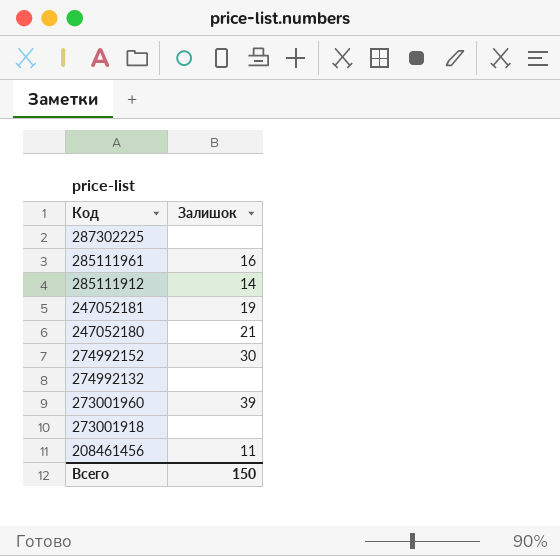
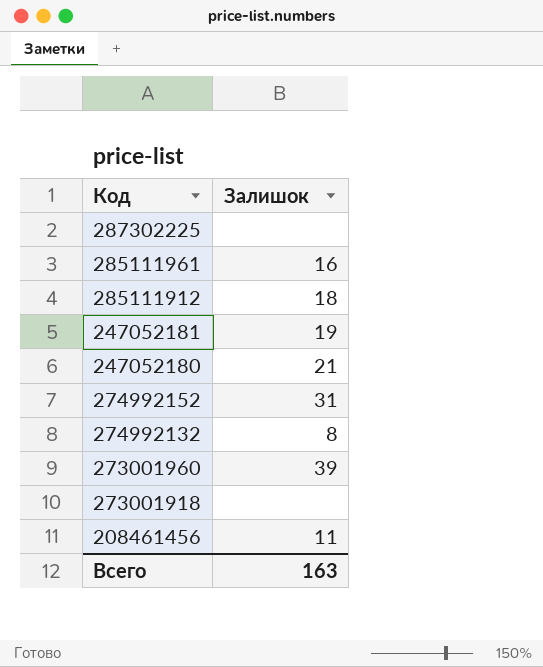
285111912 | Залишок: 14 -> 18
274992152 | Залишок: 30 -> 31
274992132 | Залишок: none -> 8
Всего | Залишок: 150 -> 163

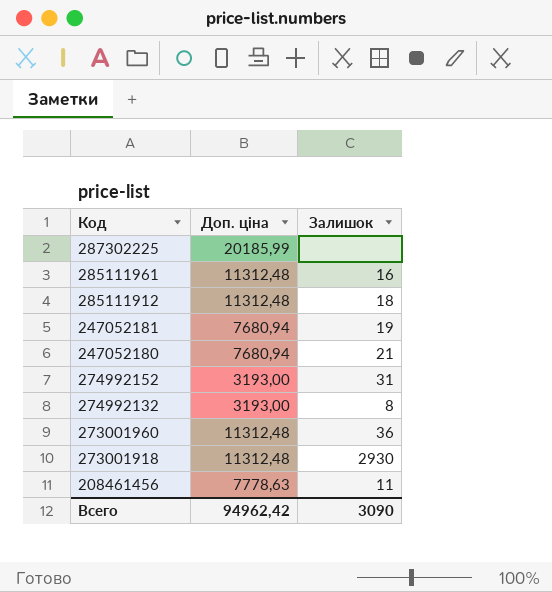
column Доп. ціна | position: none -> 2
273001960 | Залишок: 39 -> 36
273001918 | Залишок: none -> 2930
Всего | Залишок: 163 -> 3090

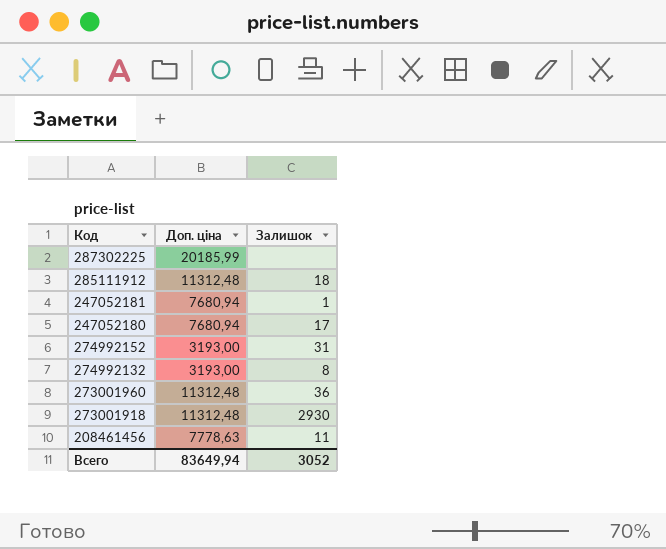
row 285111961: 11312,48 | 16 -> none
247052181 | Залишок: 19 -> 1
247052180 | Залишок: 21 -> 17
Всего | Доп. ціна: 94962,42 -> 83649,94
Всего | Залишок: 3090 -> 3052

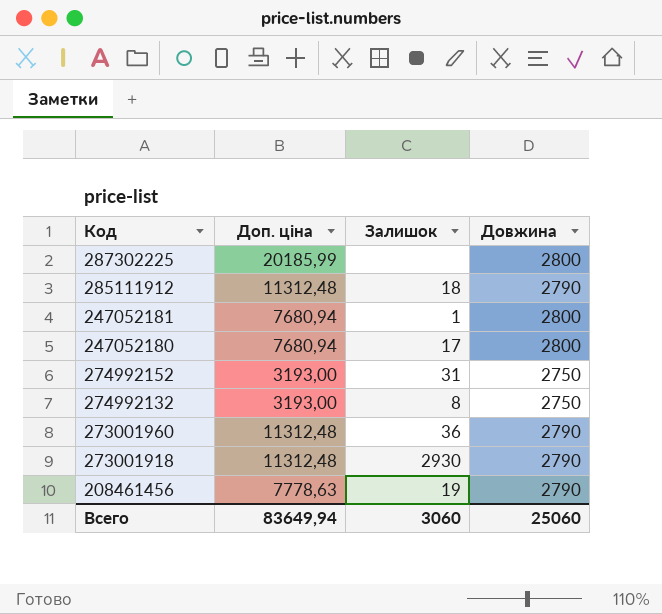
column Довжина | position: none -> 4
208461456 | Залишок: 11 -> 19
Всего | Залишок: 3052 -> 3060

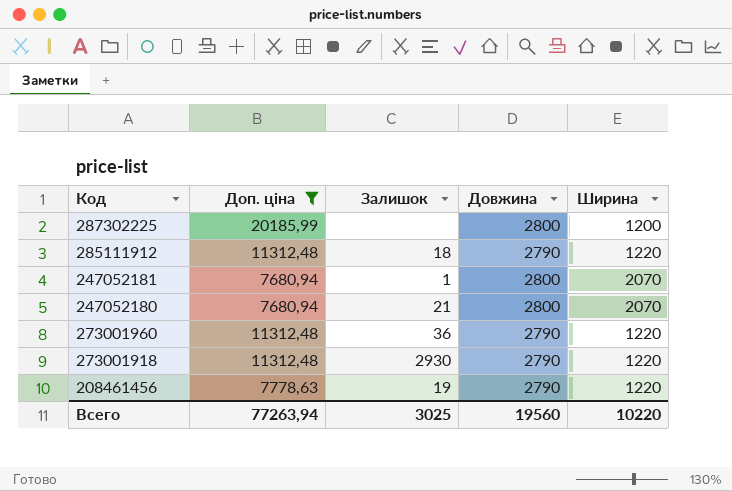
filter: none -> Доп. ціна != 3193,00
column Ширина | position: none -> 5
247052180 | Залишок: 17 -> 21
Всего | Доп. ціна: 83649,94 -> 77263,94
Всего | Залишок: 3060 -> 3025
Всего | Довжина: 25060 -> 19560

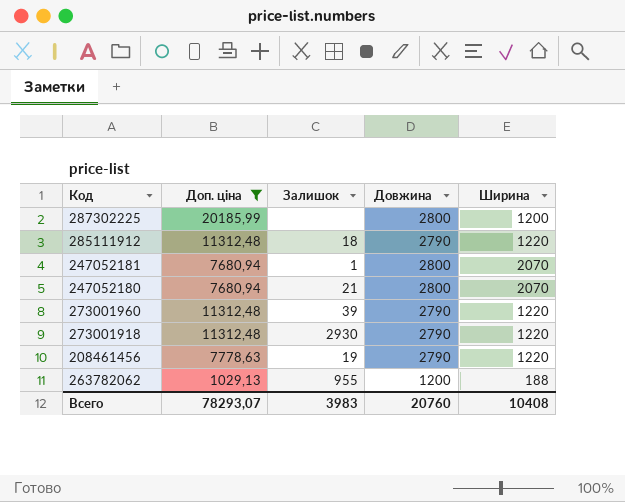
273001960 | Залишок: 36 -> 39
row 263782062: none -> 1029,13 | 955 | 1200 | 188
Всего | Доп. ціна: 77263,94 -> 78293,07
Всего | Залишок: 3025 -> 3983
Всего | Довжина: 19560 -> 20760
Всего | Ширина: 10220 -> 10408

